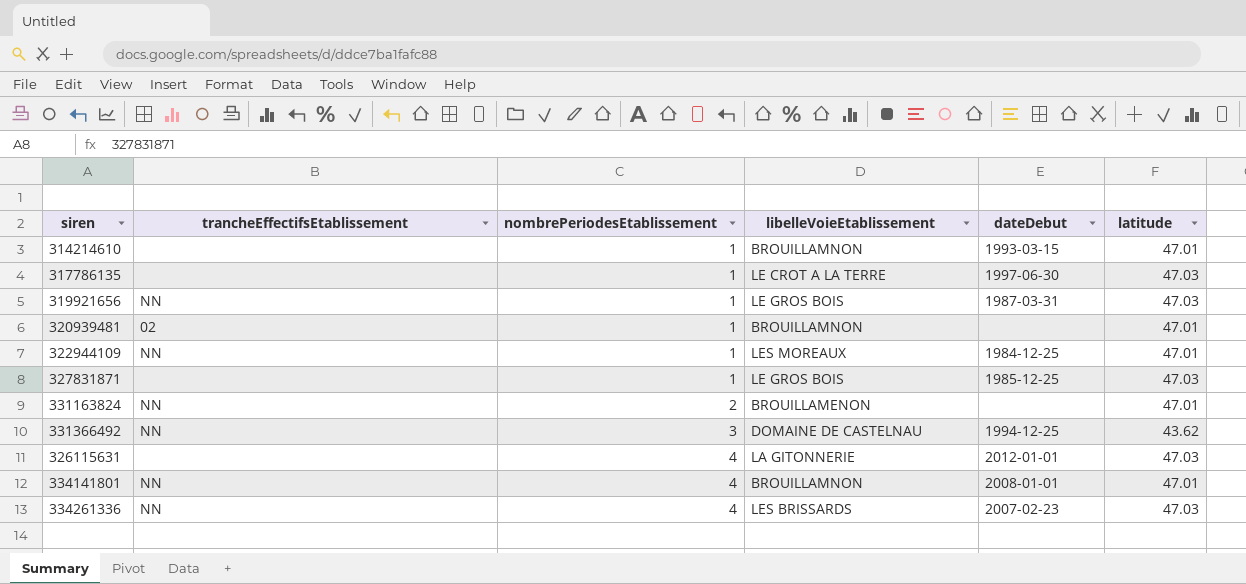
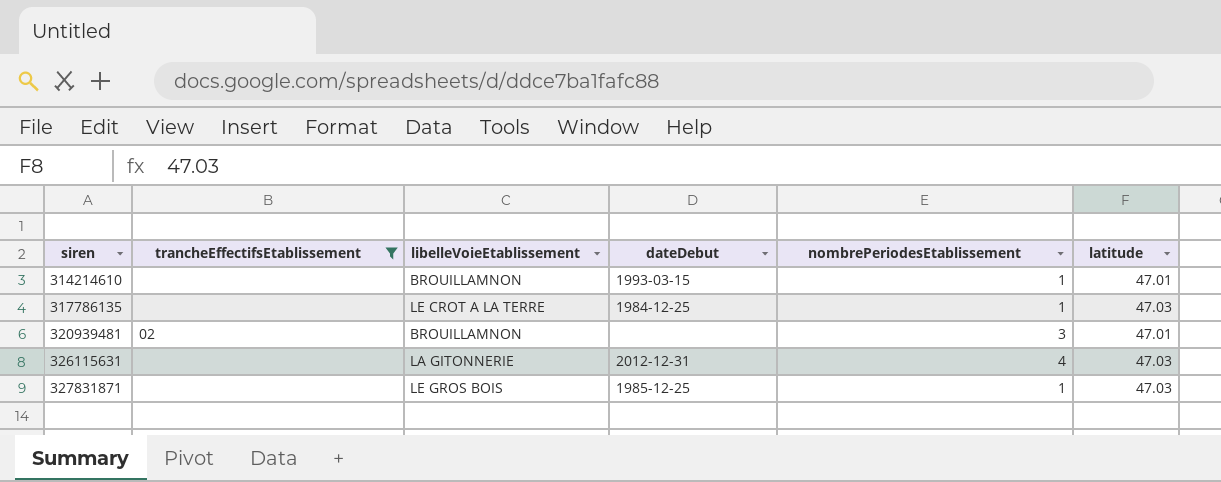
filter: none -> trancheEffectifsEtablissement != NN
row order: nombrePeriodesEtablissement ascending -> siren ascending
column nombrePeriodesEtablissement | position: 3 -> 5
317786135 | dateDebut: 1997-06-30 -> 1984-12-25
320939481 | nombrePeriodesEtablissement: 1 -> 3
326115631 | dateDebut: 2012-01-01 -> 2012-12-31

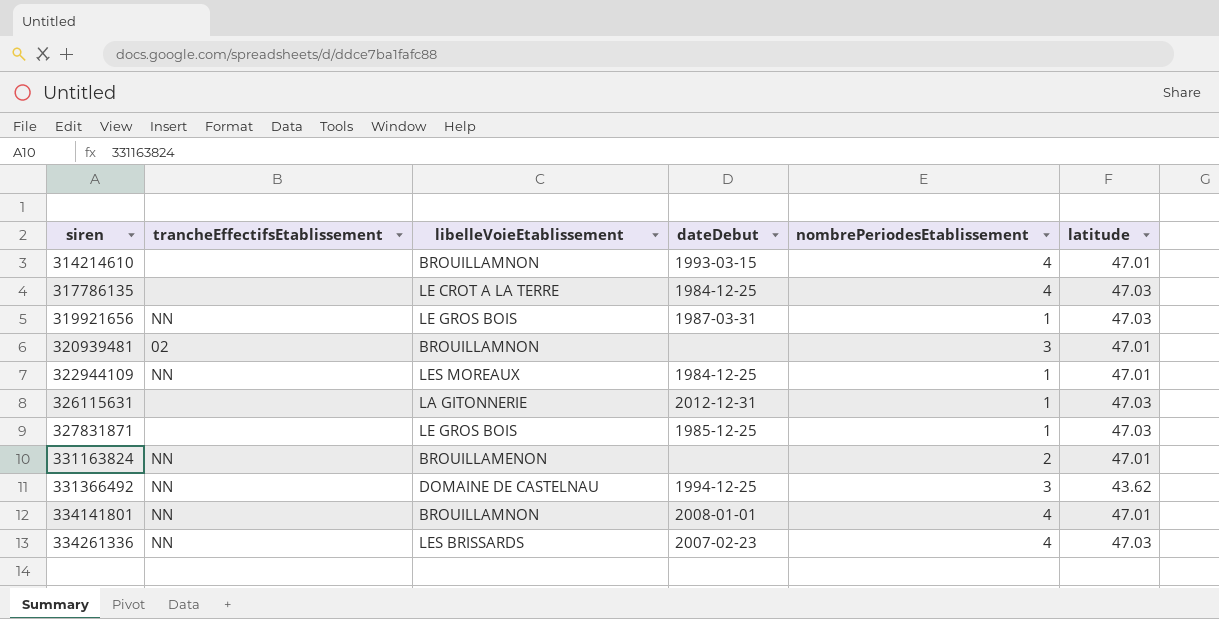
filter: trancheEffectifsEtablissement != NN -> none
314214610 | nombrePeriodesEtablissement: 1 -> 4
317786135 | nombrePeriodesEtablissement: 1 -> 4
326115631 | nombrePeriodesEtablissement: 4 -> 1

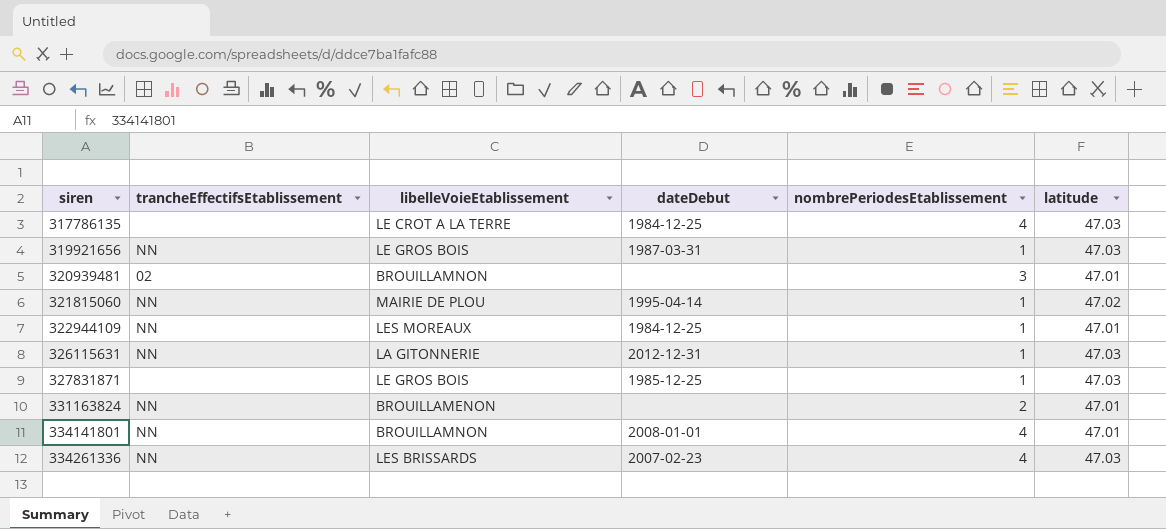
row 314214610: none | BROUILLAMNON | 1993-03-15 | 4 | 47.01 -> none
row 331366492: NN | DOMAINE DE CASTELNAU | 1994-12-25 | 3 | 43.62 -> none
row 321815060: none -> NN | MAIRIE DE PLOU | 1995-04-14 | 1 | 47.02
326115631 | trancheEffectifsEtablissement: none -> NN

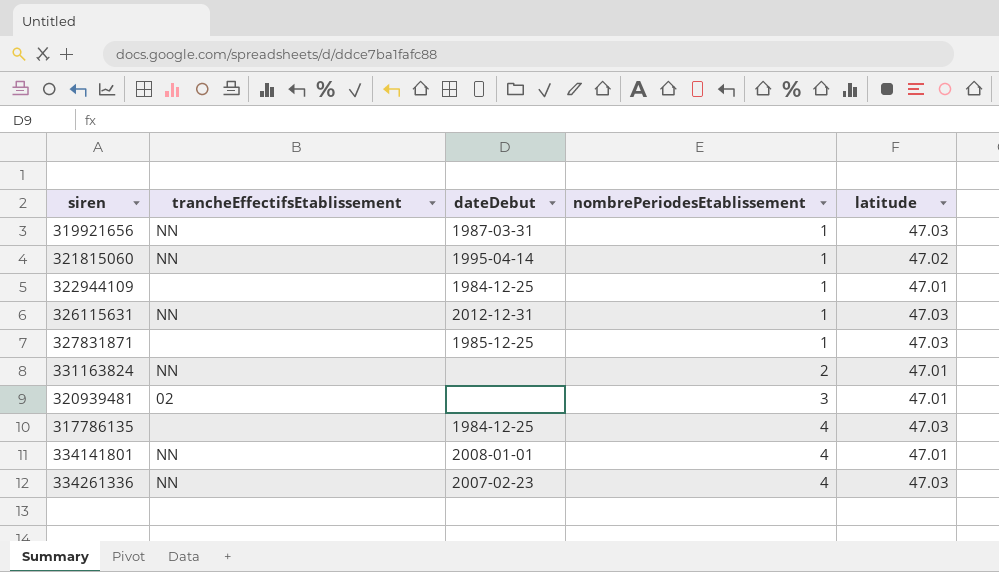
row order: siren ascending -> nombrePeriodesEtablissement ascending
column libelleVoieEtablissement | position: 3 -> none
322944109 | trancheEffectifsEtablissement: NN -> none

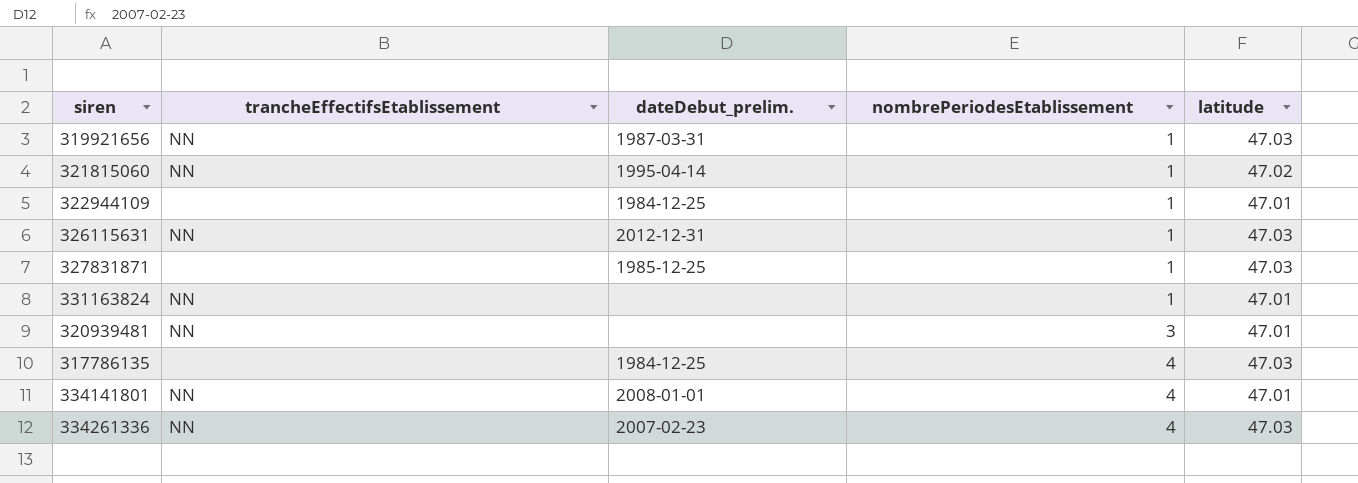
column name: dateDebut -> dateDebut_prelim.
331163824 | nombrePeriodesEtablissement: 2 -> 1
320939481 | trancheEffectifsEtablissement: 02 -> NN

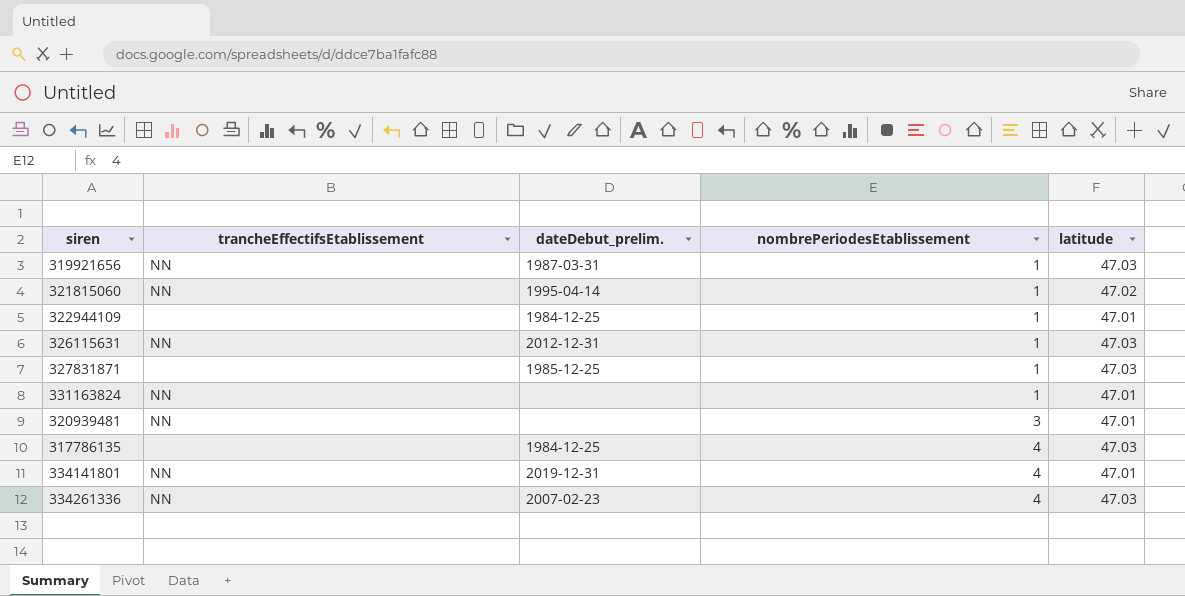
334141801 | dateDebut_prelim.: 2008-01-01 -> 2019-12-31

